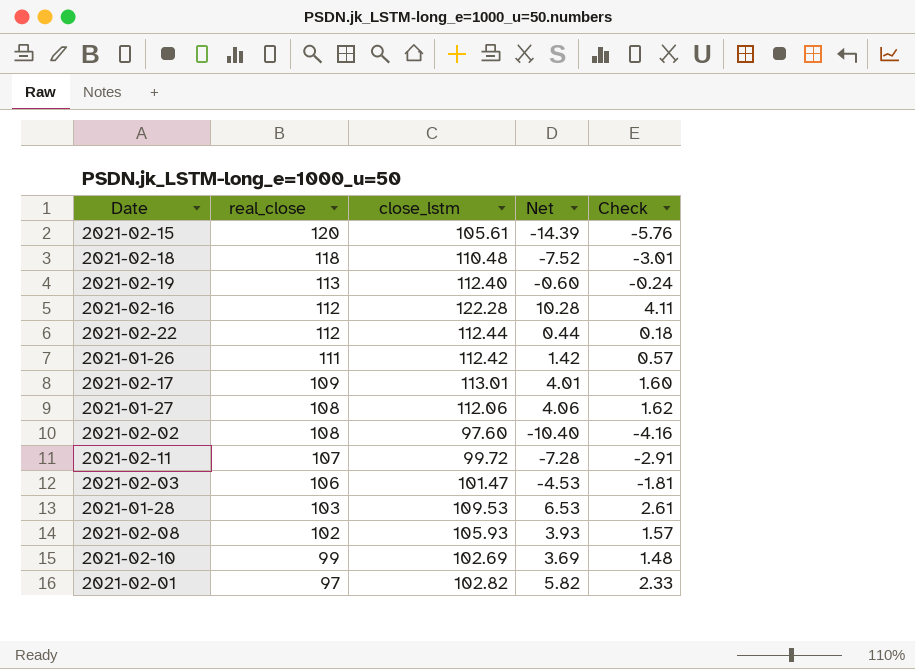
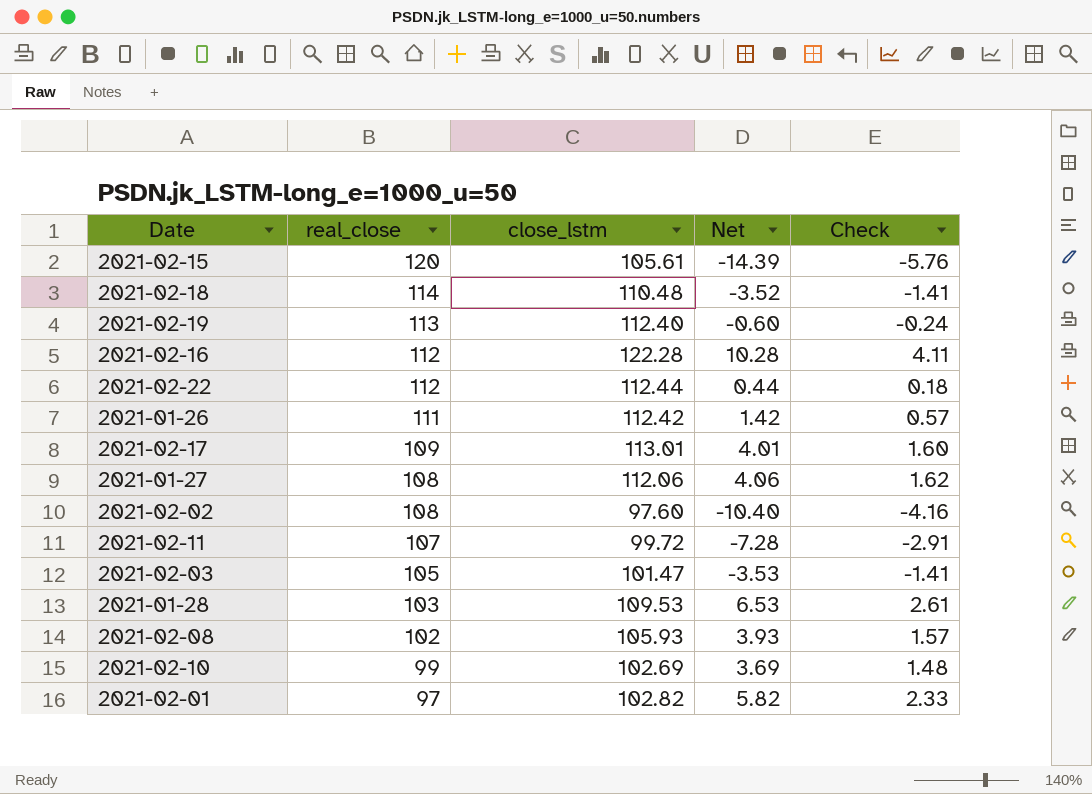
2021-02-18 | real_close: 118 -> 114
2021-02-18 | Net: -7.52 -> -3.52
2021-02-18 | Check: -3.01 -> -1.41
2021-02-03 | real_close: 106 -> 105
2021-02-03 | Net: -4.53 -> -3.53
2021-02-03 | Check: -1.81 -> -1.41

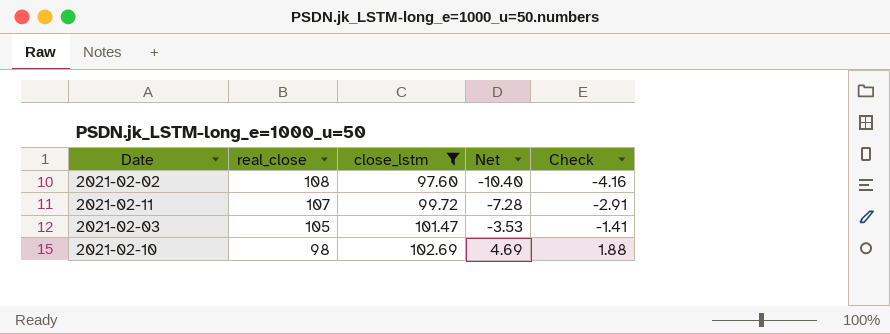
filter: none -> close_lstm <= 102.69
2021-02-10 | real_close: 99 -> 98
2021-02-10 | Net: 3.69 -> 4.69
2021-02-10 | Check: 1.48 -> 1.88

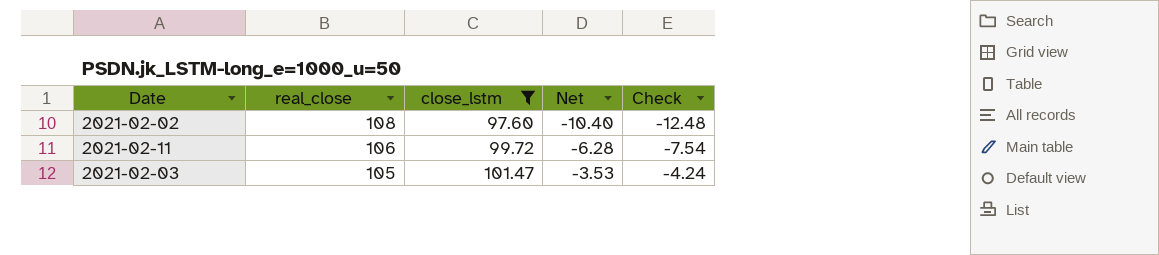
column Check | formula: [Net] * 0.4 -> [Net] * 1.2
row 2021-02-10: 98 | 102.69 | 4.69 | 1.88 -> none
2021-02-11 | real_close: 107 -> 106
2021-02-11 | Net: -7.28 -> -6.28

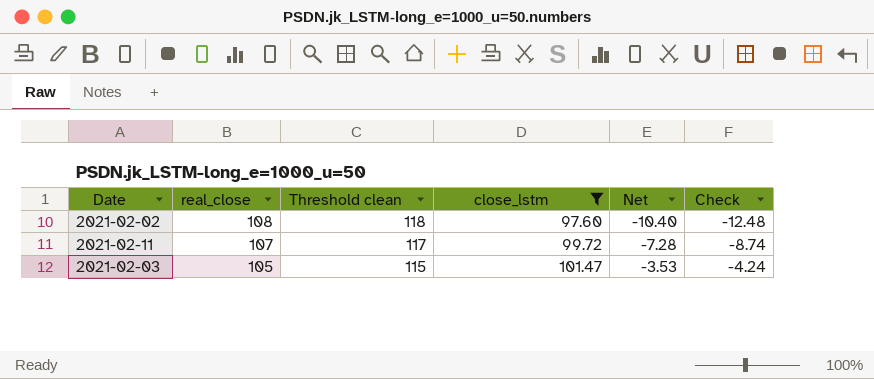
column Threshold clean | formula: none -> [real_close] + 10
2021-02-11 | real_close: 106 -> 107
2021-02-11 | Net: -6.28 -> -7.28
2021-02-11 | Check: -7.54 -> -8.74

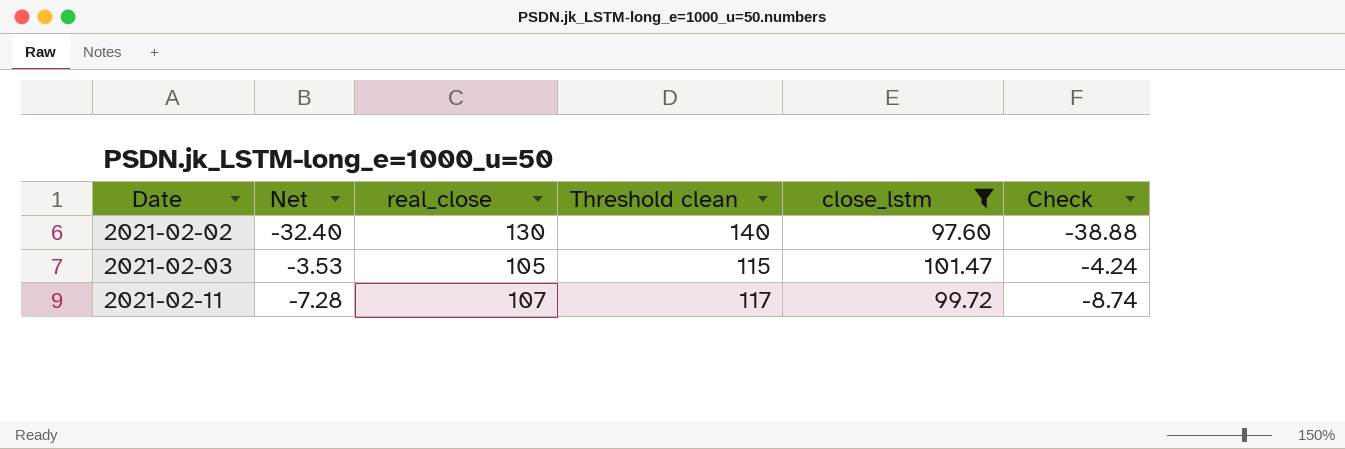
row order: real_close descending -> Date ascending
column Net | position: 5 -> 2
2021-02-02 | Net: -10.40 -> -32.40
2021-02-02 | real_close: 108 -> 130
2021-02-02 | Threshold clean: 118 -> 140
2021-02-02 | Check: -12.48 -> -38.88

